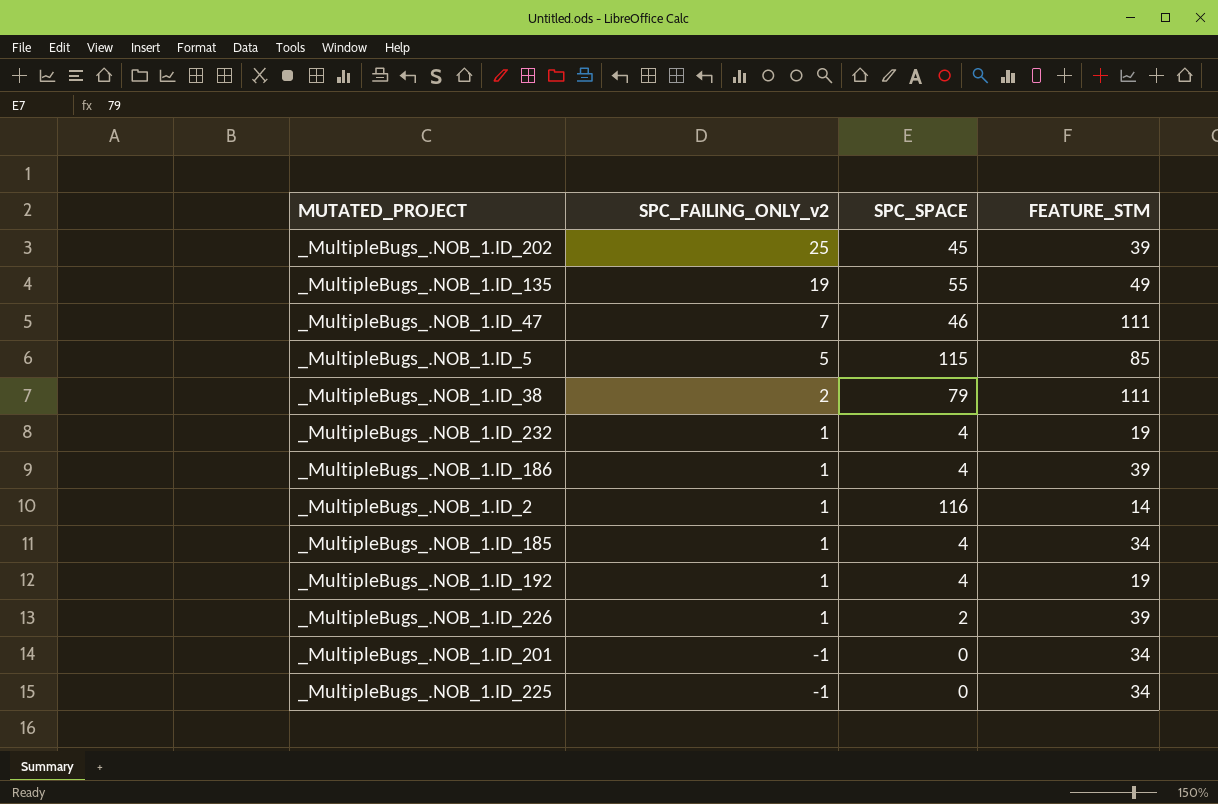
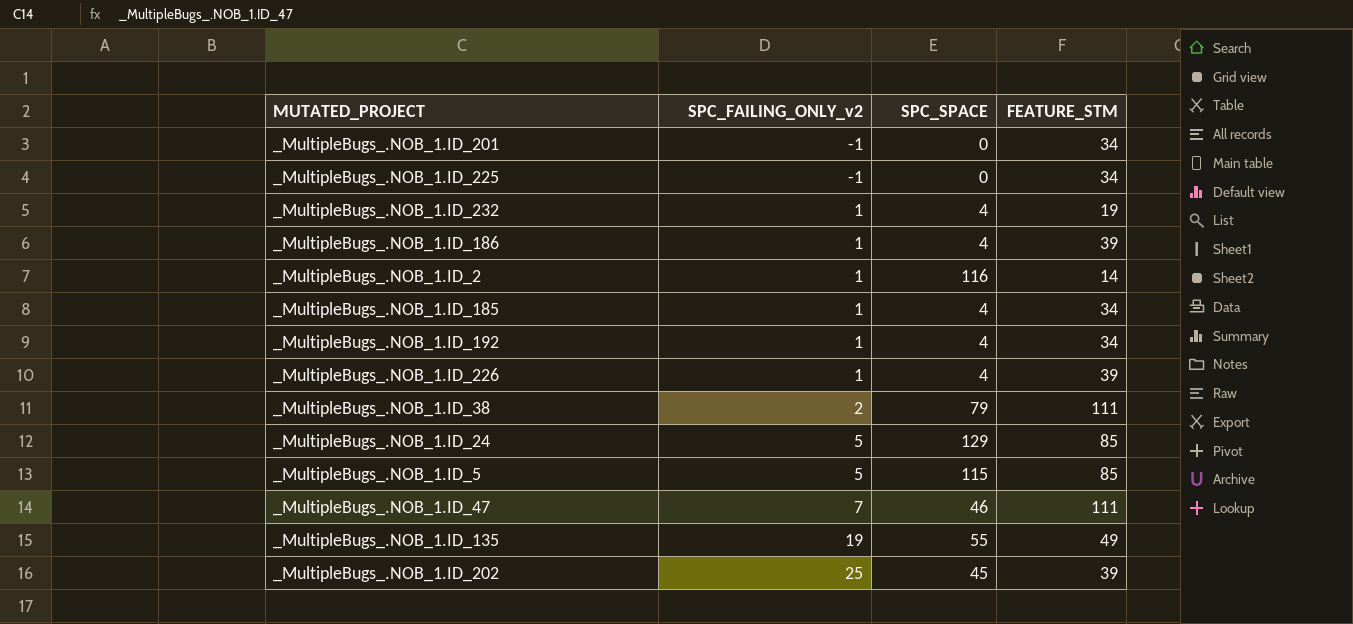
row order: SPC_FAILING_ONLY_v2 descending -> SPC_FAILING_ONLY_v2 ascending
_MultipleBugs_.NOB_1.ID_192 | FEATURE_STM: 19 -> 34
_MultipleBugs_.NOB_1.ID_226 | SPC_SPACE: 2 -> 4
row _MultipleBugs_.NOB_1.ID_24: none -> 5 | 129 | 85

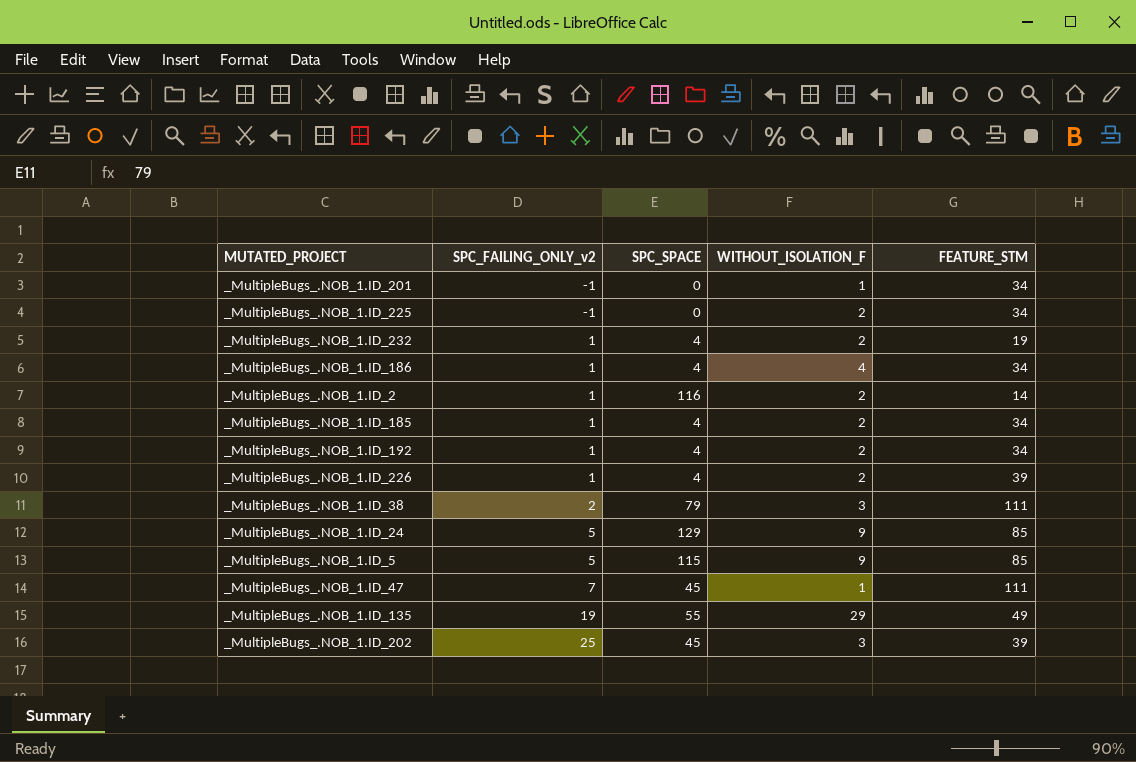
column WITHOUT_ISOLATION_F | position: none -> 4
_MultipleBugs_.NOB_1.ID_186 | FEATURE_STM: 39 -> 34
_MultipleBugs_.NOB_1.ID_47 | SPC_SPACE: 46 -> 45

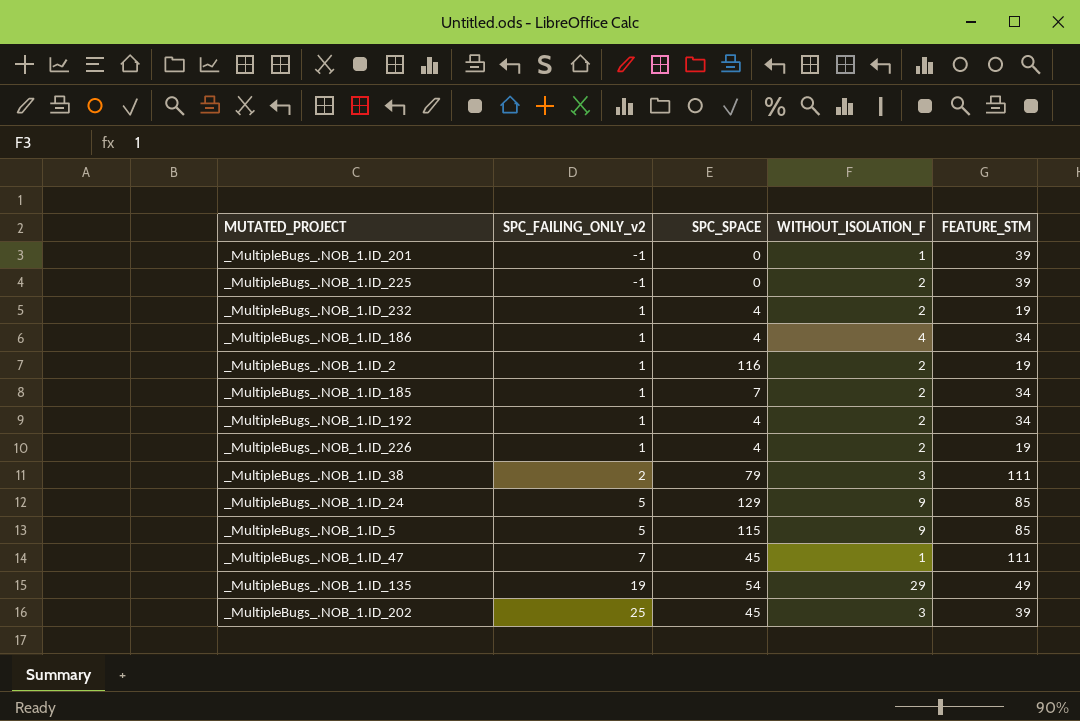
_MultipleBugs_.NOB_1.ID_201 | FEATURE_STM: 34 -> 39
_MultipleBugs_.NOB_1.ID_225 | FEATURE_STM: 34 -> 39
_MultipleBugs_.NOB_1.ID_2 | FEATURE_STM: 14 -> 19
_MultipleBugs_.NOB_1.ID_185 | SPC_SPACE: 4 -> 7
_MultipleBugs_.NOB_1.ID_226 | FEATURE_STM: 39 -> 19
_MultipleBugs_.NOB_1.ID_135 | SPC_SPACE: 55 -> 54

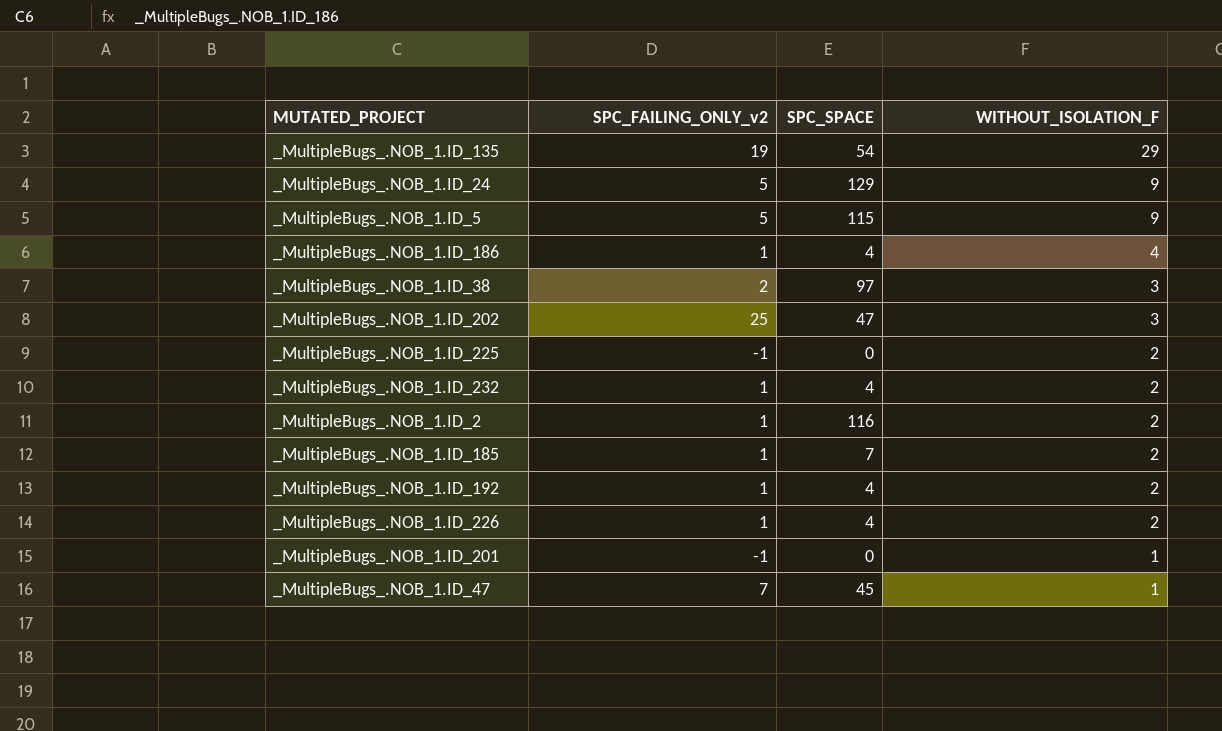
row order: SPC_FAILING_ONLY_v2 ascending -> WITHOUT_ISOLATION_F descending
column FEATURE_STM | position: 5 -> none
_MultipleBugs_.NOB_1.ID_38 | SPC_SPACE: 79 -> 97
_MultipleBugs_.NOB_1.ID_202 | SPC_SPACE: 45 -> 47

